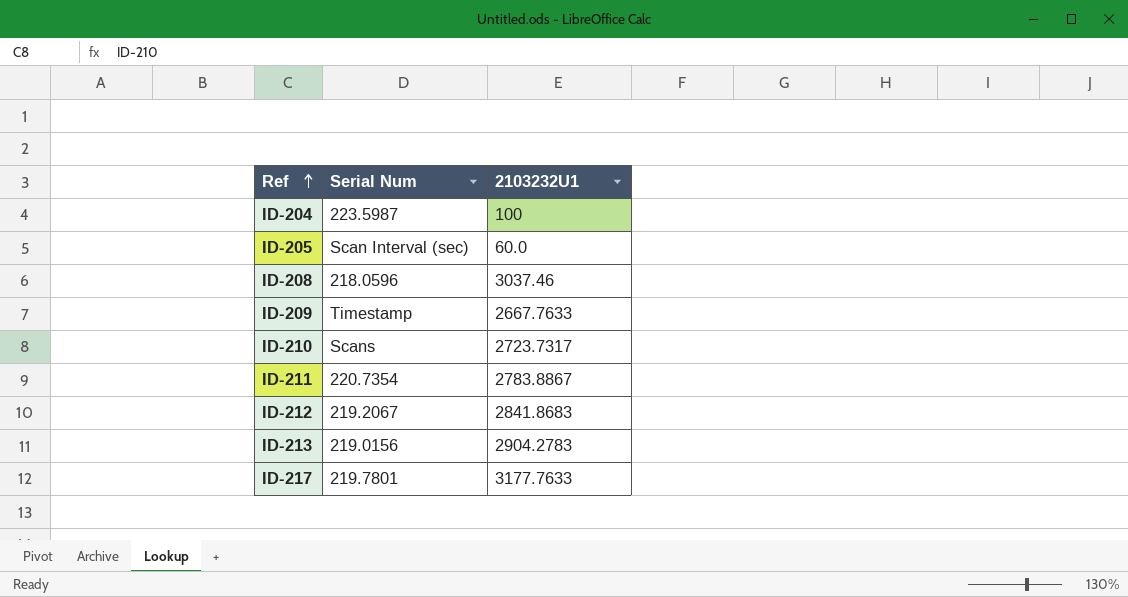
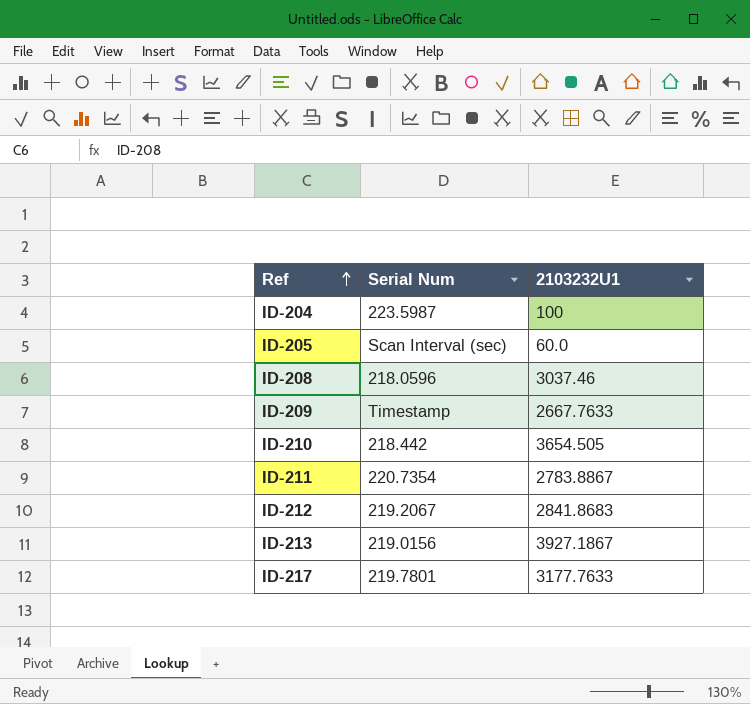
ID-210 | Serial Num: Scans -> 218.442
ID-210 | 2103232U1: 2723.7317 -> 3654.505
ID-213 | 2103232U1: 2904.2783 -> 3927.1867

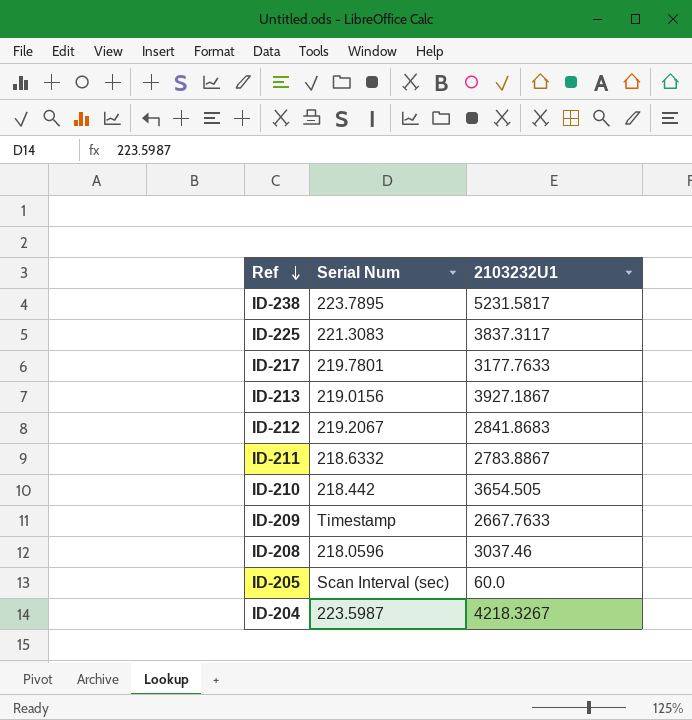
row order: Ref ascending -> Ref descending
row ID-238: none -> 223.7895 | 5231.5817
row ID-225: none -> 221.3083 | 3837.3117
ID-211 | Serial Num: 220.7354 -> 218.6332
ID-204 | 2103232U1: 100 -> 4218.3267

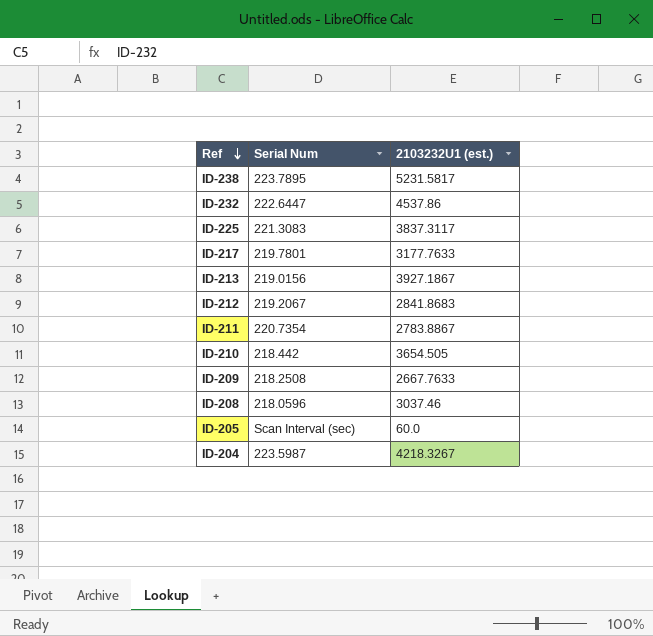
column name: 2103232U1 -> 2103232U1 (est.)
row ID-232: none -> 222.6447 | 4537.86
ID-211 | Serial Num: 218.6332 -> 220.7354
ID-209 | Serial Num: Timestamp -> 218.2508

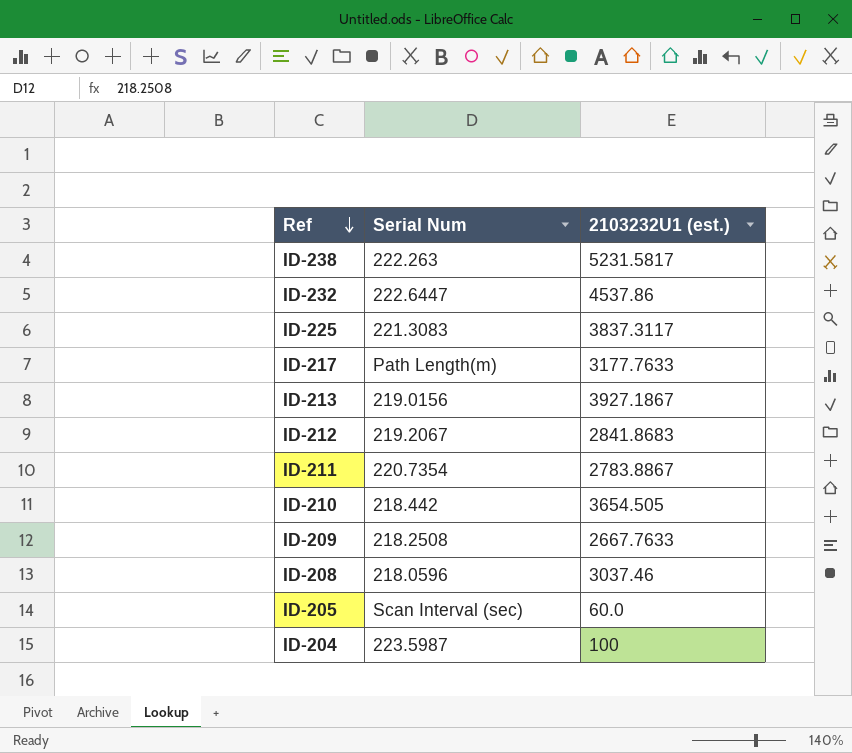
ID-238 | Serial Num: 223.7895 -> 222.263
ID-217 | Serial Num: 219.7801 -> Path Length(m)
ID-204 | 2103232U1 (est.): 4218.3267 -> 100

